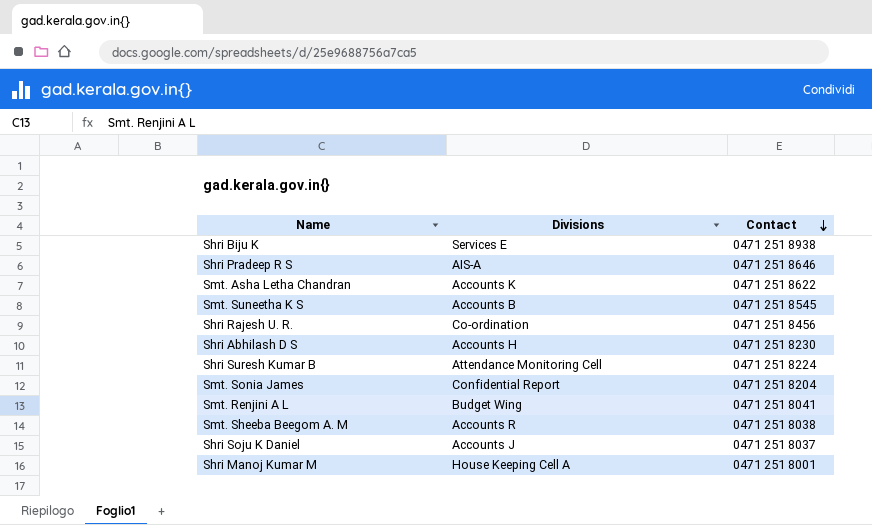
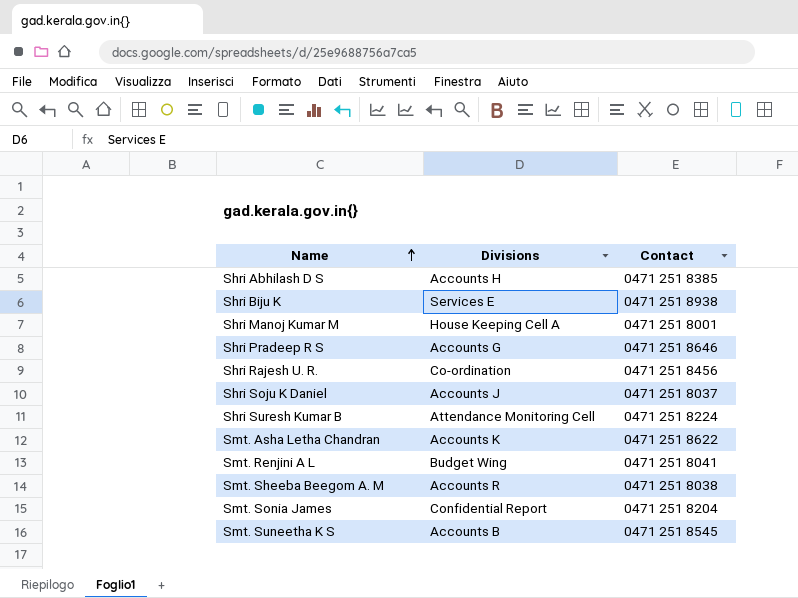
row order: Contact descending -> Name ascending
Shri Abhilash D S | Contact: 0471 251 8230 -> 0471 251 8385
Shri Pradeep R S | Divisions: AIS-A -> Accounts G

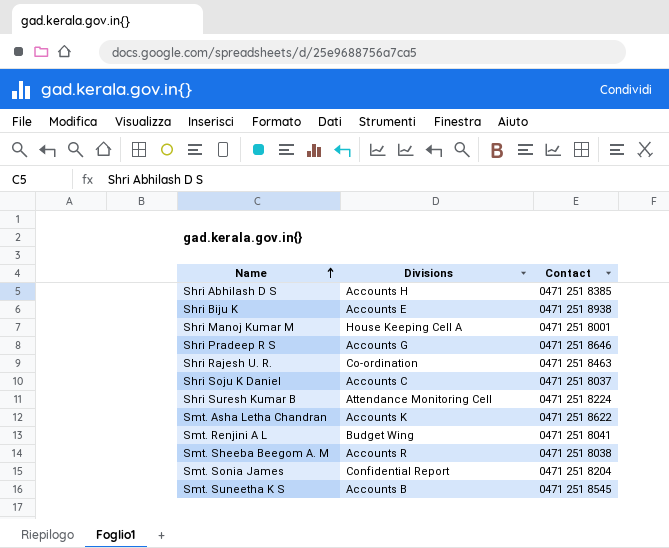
Shri Biju K | Divisions: Services E -> Accounts E
Shri Rajesh U. R. | Contact: 0471 251 8456 -> 0471 251 8463
Shri Soju K Daniel | Divisions: Accounts J -> Accounts C

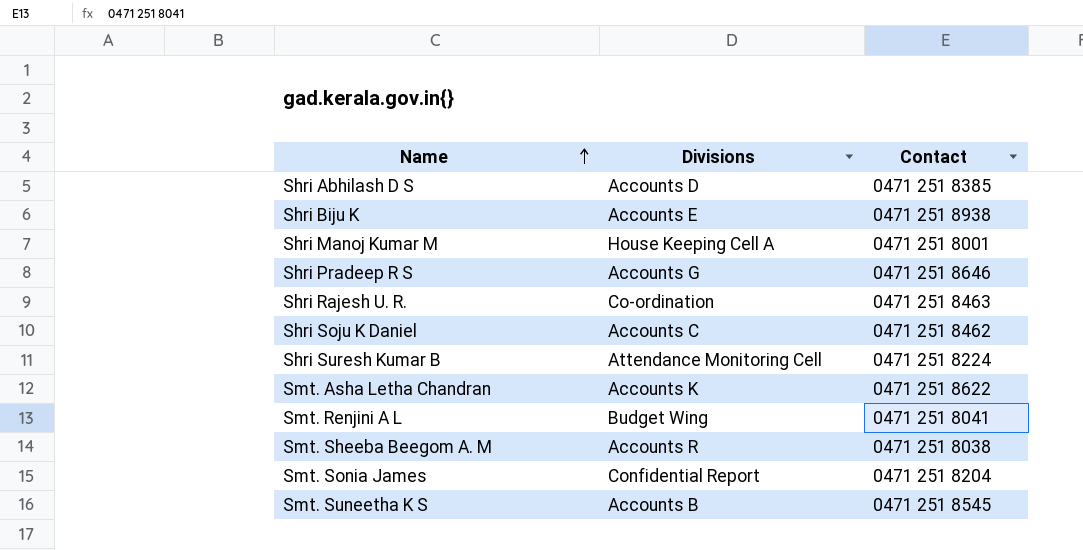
Shri Abhilash D S | Divisions: Accounts H -> Accounts D
Shri Soju K Daniel | Contact: 0471 251 8037 -> 0471 251 8462

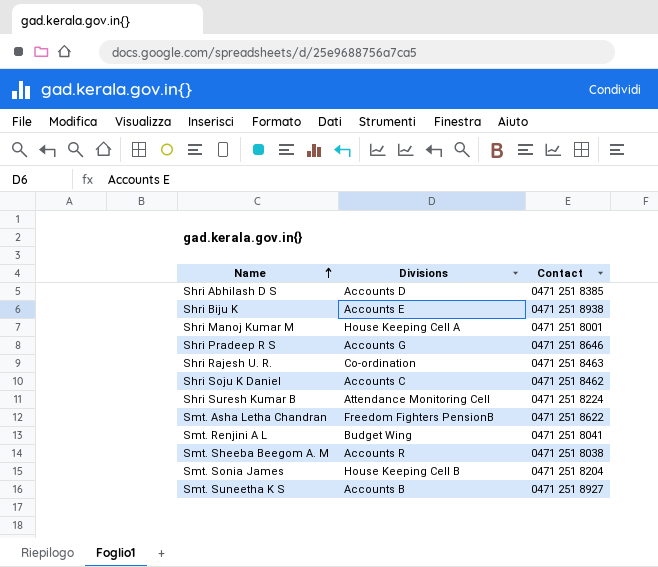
Smt. Asha Letha Chandran | Divisions: Accounts K -> Freedom Fighters PensionB
Smt. Sonia James | Divisions: Confidential Report -> House Keeping Cell B
Smt. Suneetha K S | Contact: 0471 251 8545 -> 0471 251 8927

